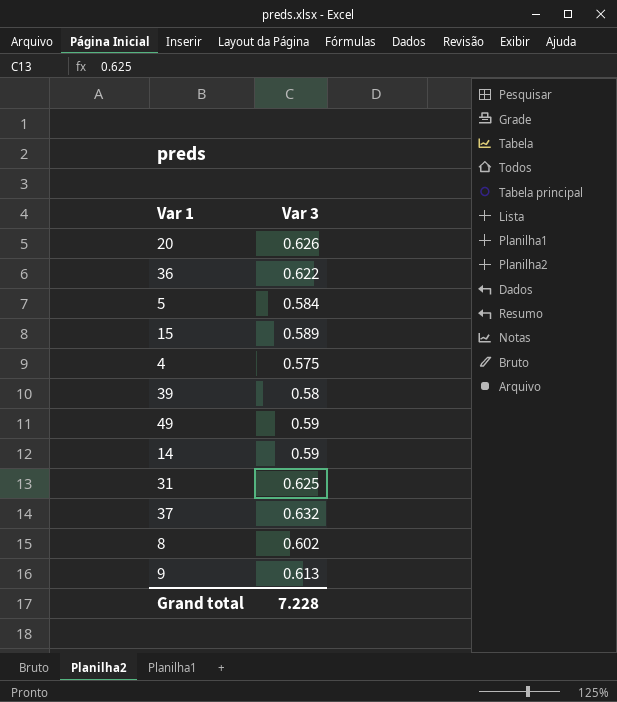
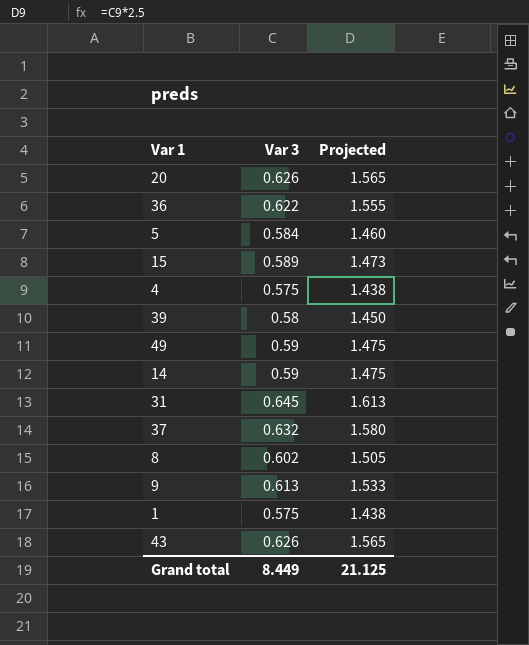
column Projected | formula: none -> [Var 3] * 2.5
31 | Var 3: 0.625 -> 0.645
row 1: none -> 0.575 | 1.438
row 43: none -> 0.626 | 1.565
Grand total | Var 3: 7.228 -> 8.449

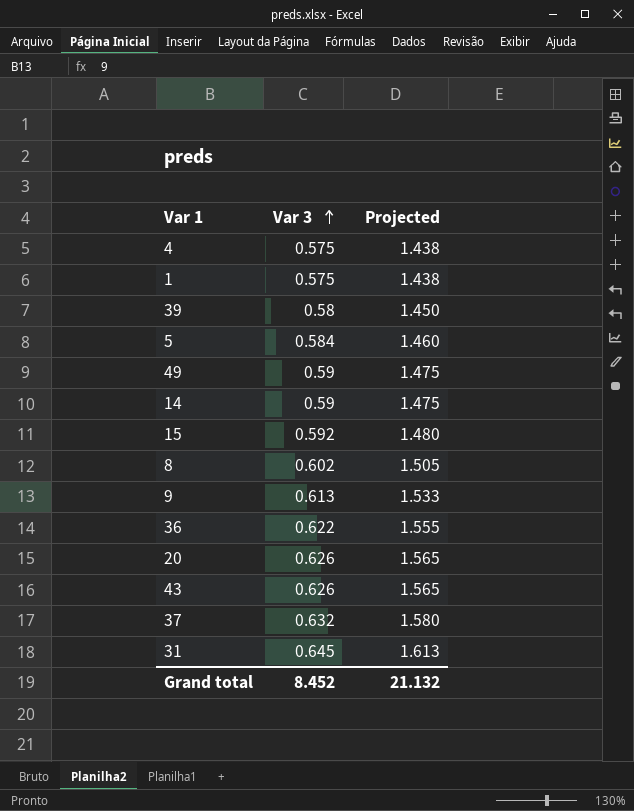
row order: none -> Var 3 ascending
15 | Var 3: 0.589 -> 0.592
15 | Projected: 1.473 -> 1.480
Grand total | Var 3: 8.449 -> 8.452
Grand total | Projected: 21.125 -> 21.132

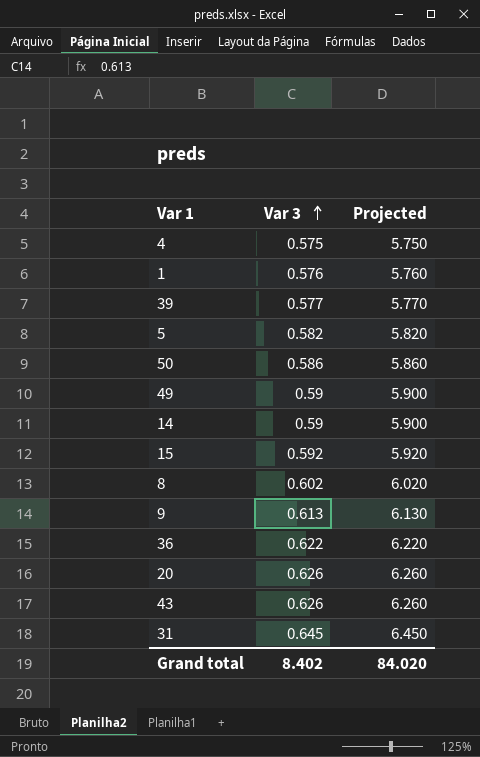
column Projected | formula: [Var 3] * 2.5 -> [Var 3] * 10
row 37: 0.632 | 1.580 -> none
1 | Var 3: 0.575 -> 0.576
39 | Var 3: 0.58 -> 0.577
5 | Var 3: 0.584 -> 0.582
row 50: none -> 0.586 | 5.860
Grand total | Var 3: 8.452 -> 8.402
Grand total | Projected: 21.132 -> 84.020

